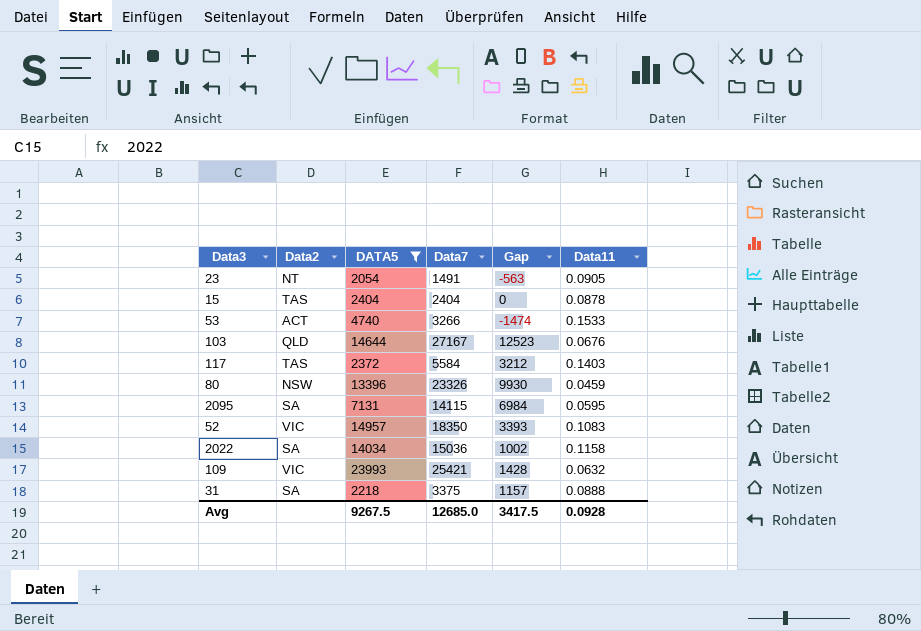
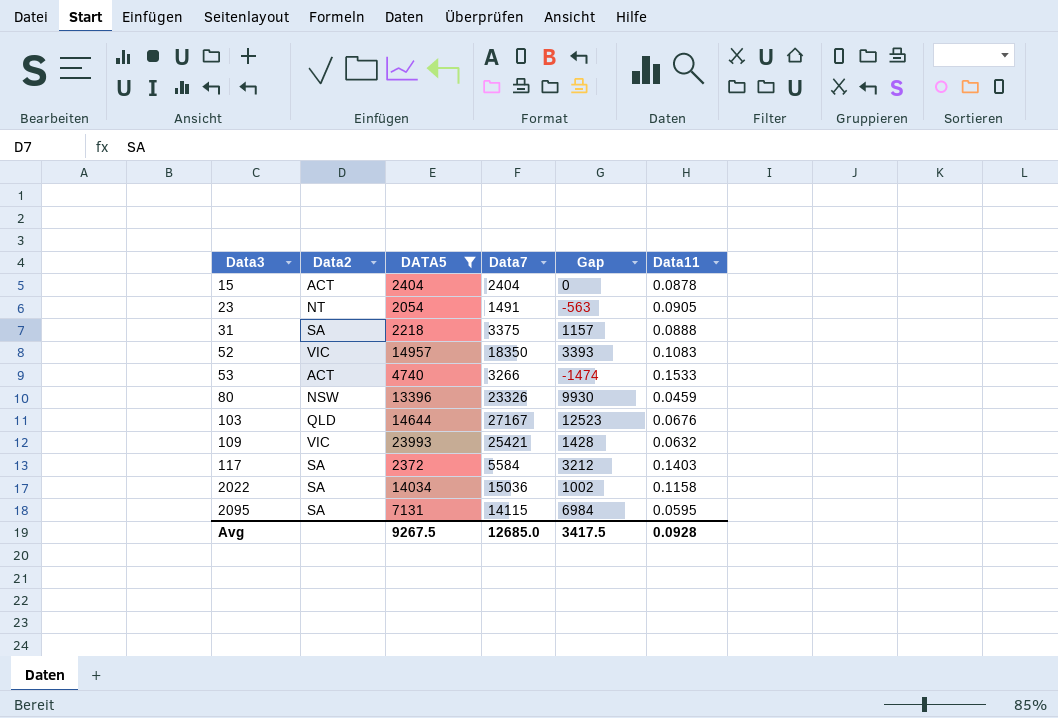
row order: none -> Data3 ascending
15 | Data2: TAS -> ACT
117 | Data2: TAS -> SA

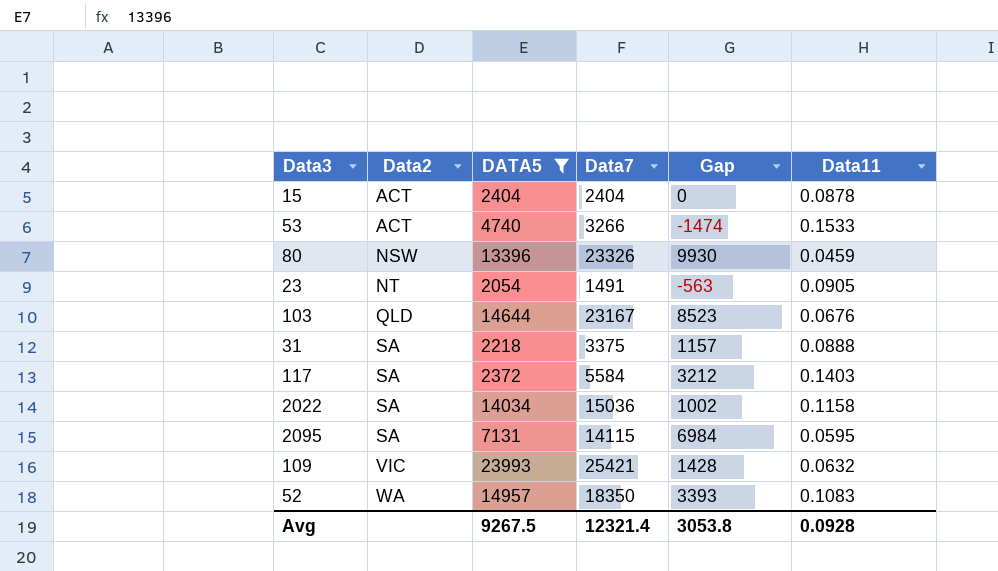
row order: Data3 ascending -> Data2 ascending
103 | Data7: 27167 -> 23167
103 | Gap: 12523 -> 8523
52 | Data2: VIC -> WA
Avg | Data7: 12685.0 -> 12321.4
Avg | Gap: 3417.5 -> 3053.8

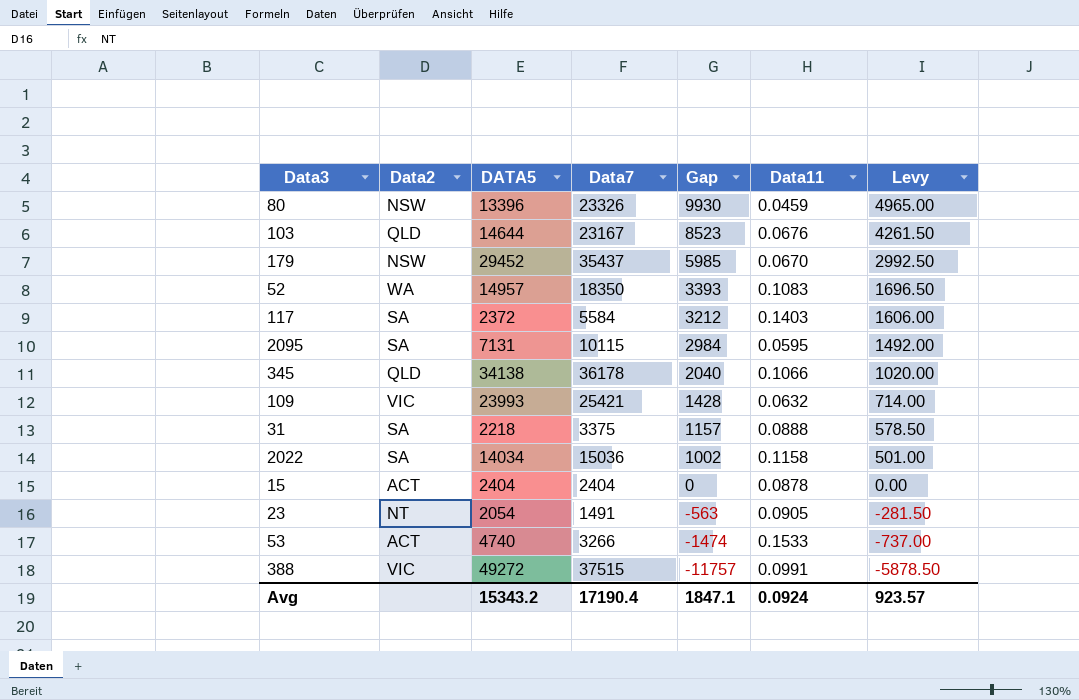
filter: DATA5 <= 23993 -> none
row order: Data2 ascending -> Gap descending
column Levy | formula: none -> [Gap] * 0.5
2095 | Data7: 14115 -> 10115
2095 | Gap: 6984 -> 2984
Avg | DATA5: 9267.5 -> 15343.2
Avg | Data7: 12321.4 -> 17190.4
Avg | Gap: 3053.8 -> 1847.1
Avg | Data11: 0.0928 -> 0.0924

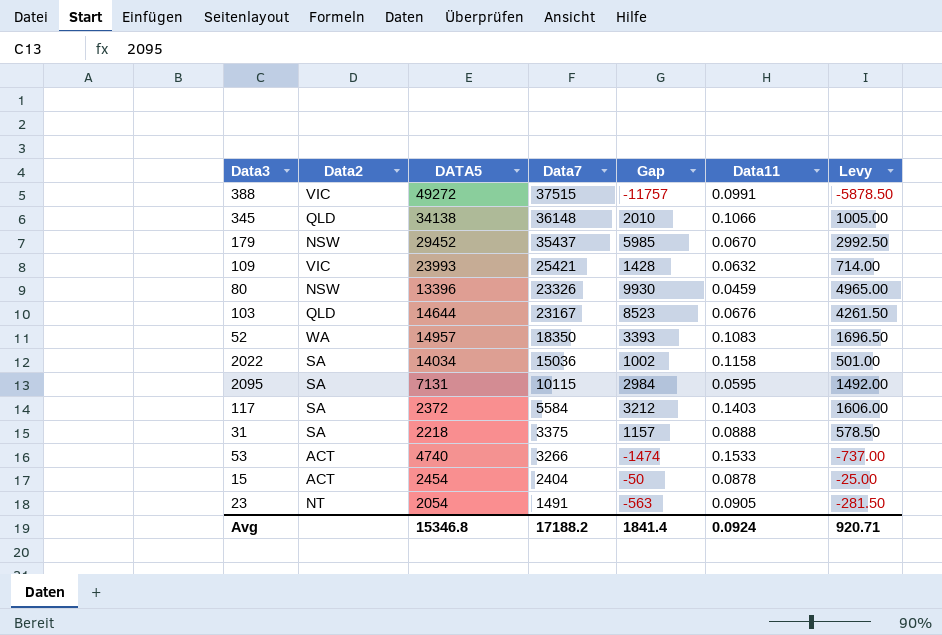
row order: Gap descending -> Data7 descending
345 | Data7: 36178 -> 36148
345 | Gap: 2040 -> 2010
345 | Levy: 1020.00 -> 1005.00
15 | DATA5: 2404 -> 2454
15 | Gap: 0 -> -50
15 | Levy: 0.00 -> -25.00
Avg | DATA5: 15343.2 -> 15346.8
Avg | Data7: 17190.4 -> 17188.2
Avg | Gap: 1847.1 -> 1841.4
Avg | Levy: 923.57 -> 920.71

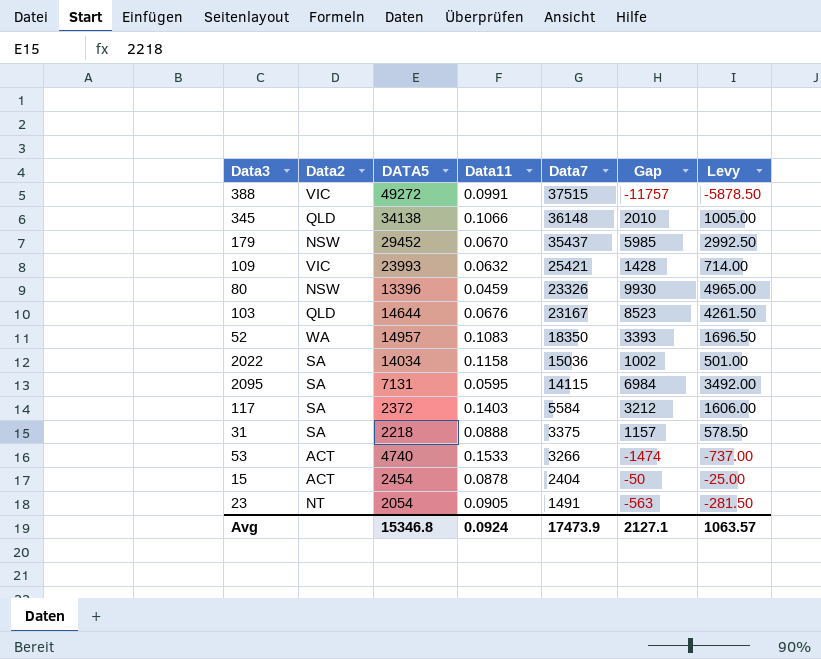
column Data11 | position: 6 -> 4
2095 | Data7: 10115 -> 14115
2095 | Gap: 2984 -> 6984
2095 | Levy: 1492.00 -> 3492.00
Avg | Data7: 17188.2 -> 17473.9
Avg | Gap: 1841.4 -> 2127.1
Avg | Levy: 920.71 -> 1063.57

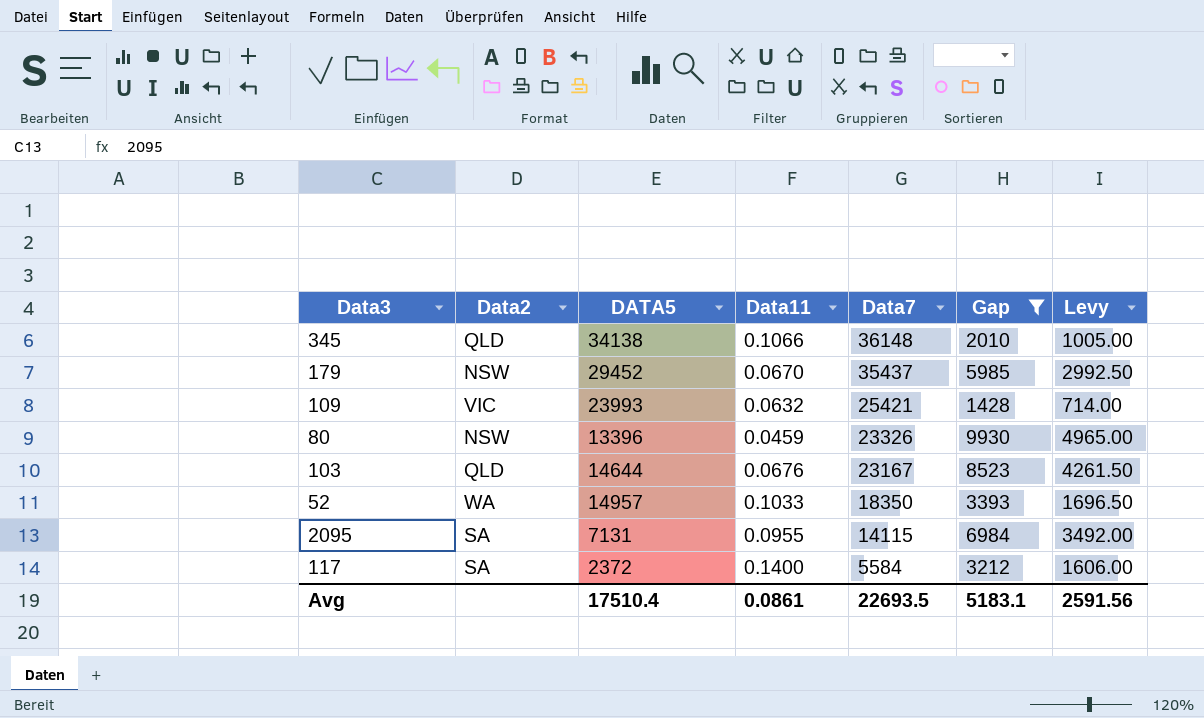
filter: none -> Gap >= 1428
52 | Data11: 0.1083 -> 0.1033
2095 | Data11: 0.0595 -> 0.0955
117 | Data11: 0.1403 -> 0.1400
Avg | DATA5: 15346.8 -> 17510.4
Avg | Data11: 0.0924 -> 0.0861
Avg | Data7: 17473.9 -> 22693.5
Avg | Gap: 2127.1 -> 5183.1
Avg | Levy: 1063.57 -> 2591.56

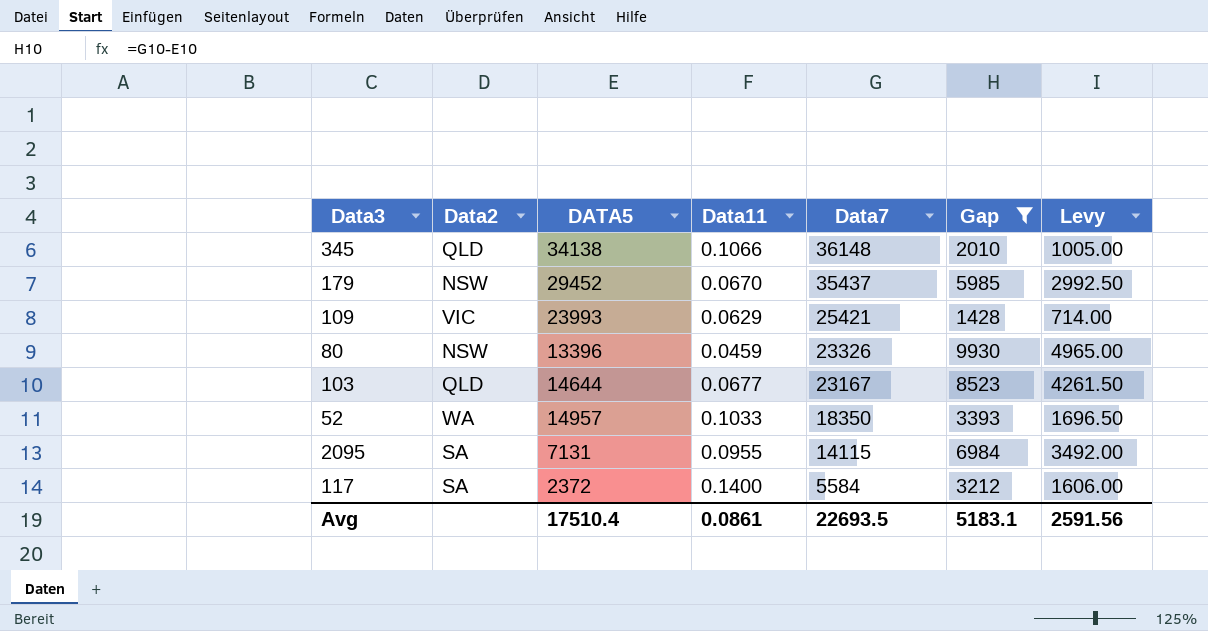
109 | Data11: 0.0632 -> 0.0629
103 | Data11: 0.0676 -> 0.0677

